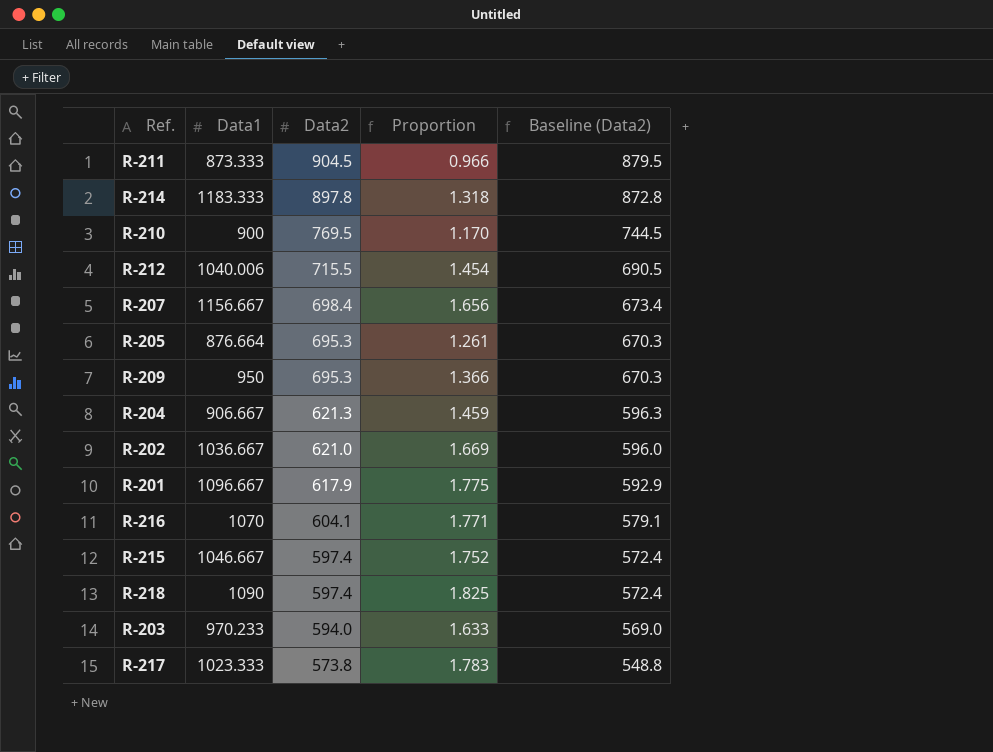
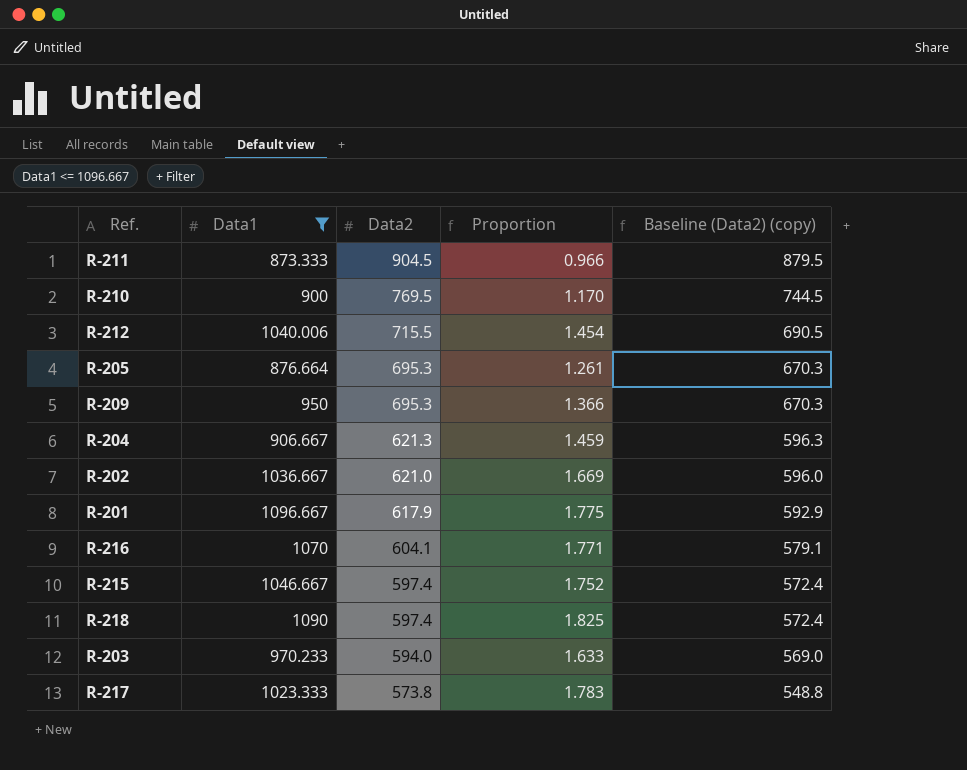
filter: none -> Data1 <= 1096.667
column name: Baseline (Data2) -> Baseline (Data2) (copy)

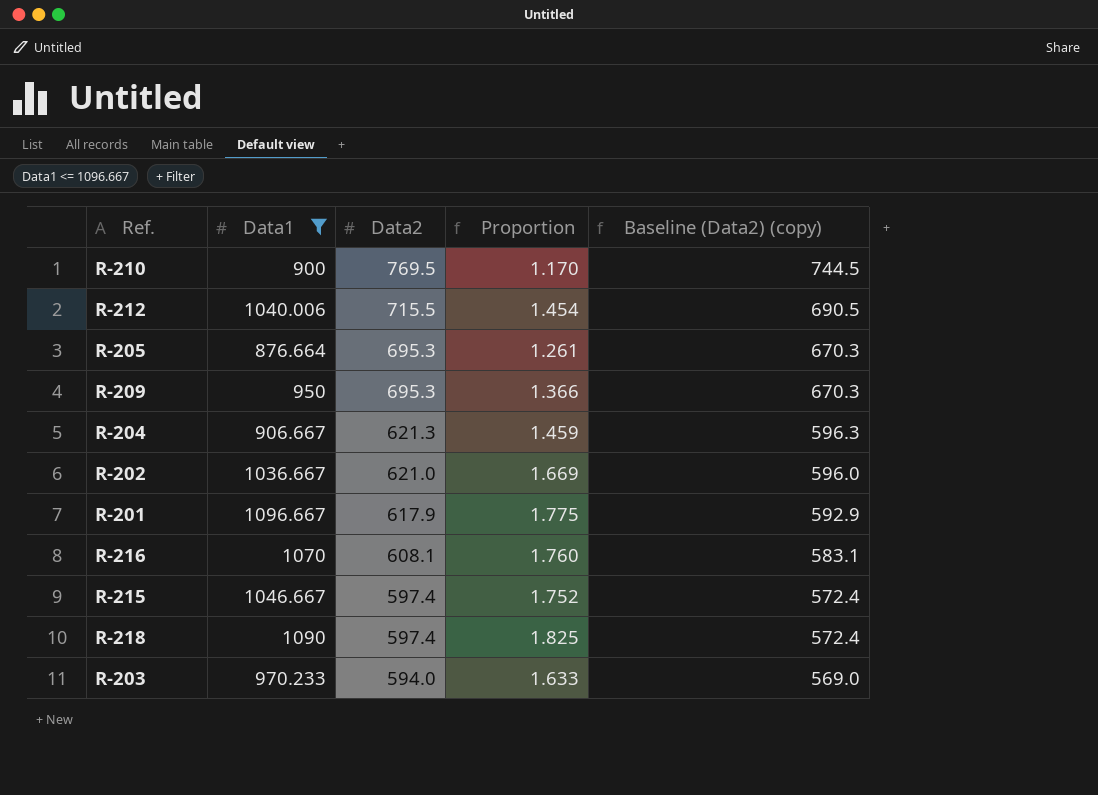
row R-211: 873.333 | 904.5 | 0.966 | 879.5 -> none
row R-217: 1023.333 | 573.8 | 1.783 | 548.8 -> none
R-216 | Data2: 604.1 -> 608.1
R-216 | Proportion: 1.771 -> 1.760
R-216 | Baseline (Data2) (copy): 579.1 -> 583.1

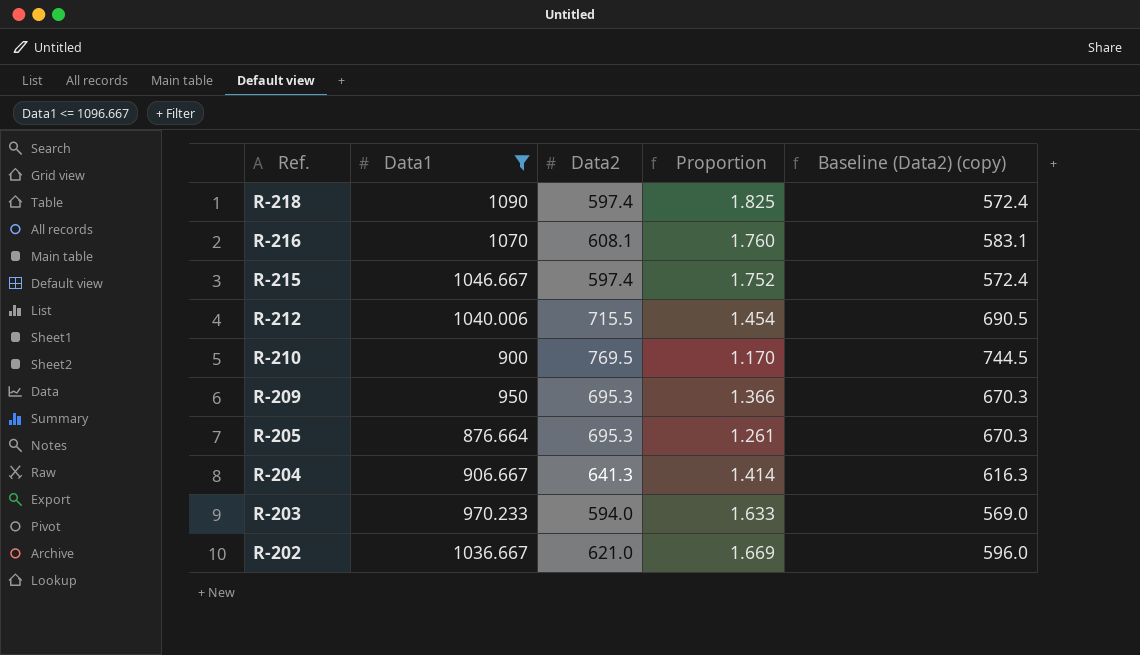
row order: Data2 descending -> Ref. descending
row R-201: 1096.667 | 617.9 | 1.775 | 592.9 -> none
R-204 | Data2: 621.3 -> 641.3
R-204 | Proportion: 1.459 -> 1.414
R-204 | Baseline (Data2) (copy): 596.3 -> 616.3

